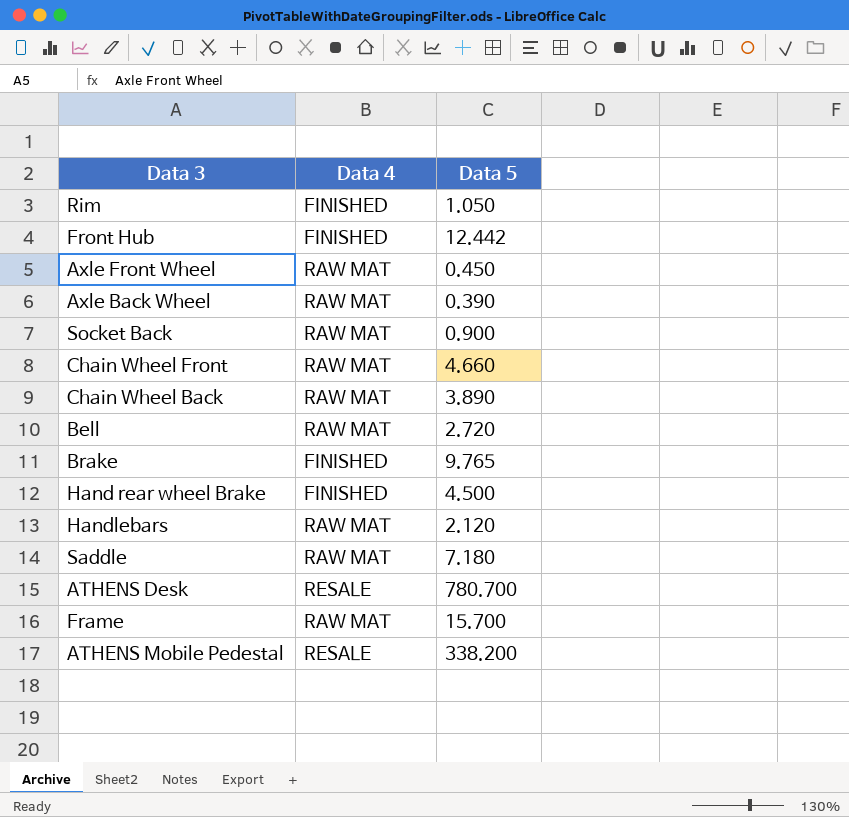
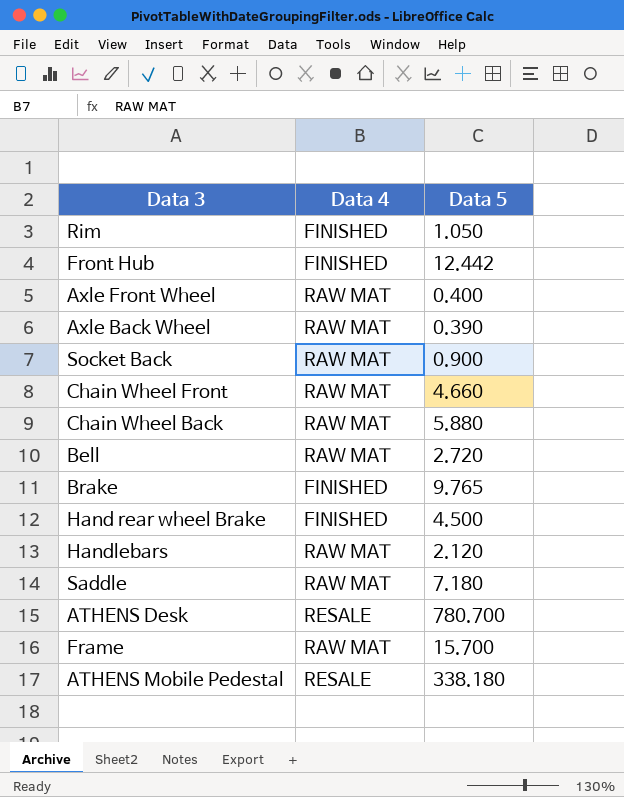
Axle Front Wheel | Data 5: 0.450 -> 0.400
Chain Wheel Back | Data 5: 3.890 -> 5.880
ATHENS Mobile Pedestal | Data 5: 338.200 -> 338.180

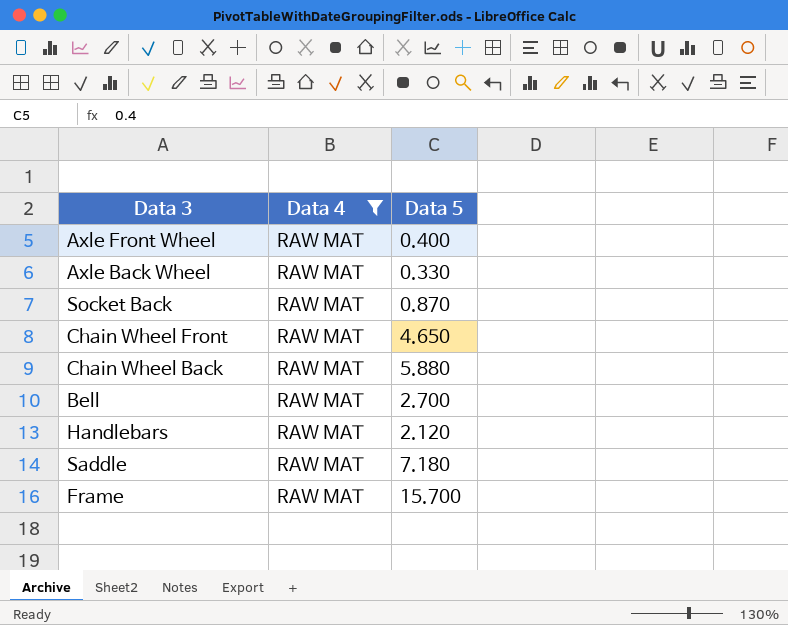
filter: none -> Data 4 = RAW MAT
Axle Back Wheel | Data 5: 0.390 -> 0.330
Socket Back | Data 5: 0.900 -> 0.870
Chain Wheel Front | Data 5: 4.660 -> 4.650
Bell | Data 5: 2.720 -> 2.700

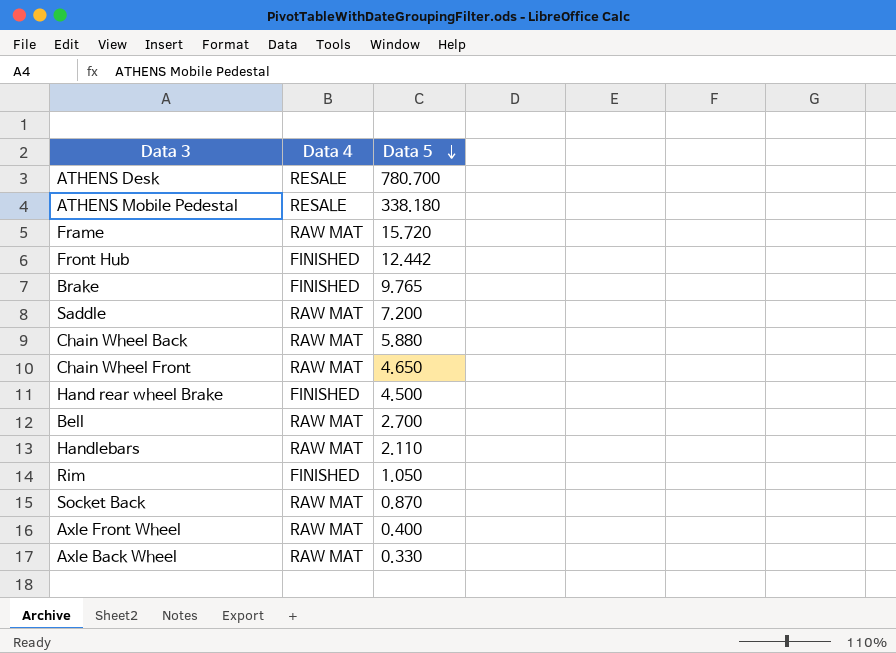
filter: Data 4 = RAW MAT -> none
row order: none -> Data 5 descending
Frame | Data 5: 15.700 -> 15.720
Saddle | Data 5: 7.180 -> 7.200
Handlebars | Data 5: 2.120 -> 2.110

